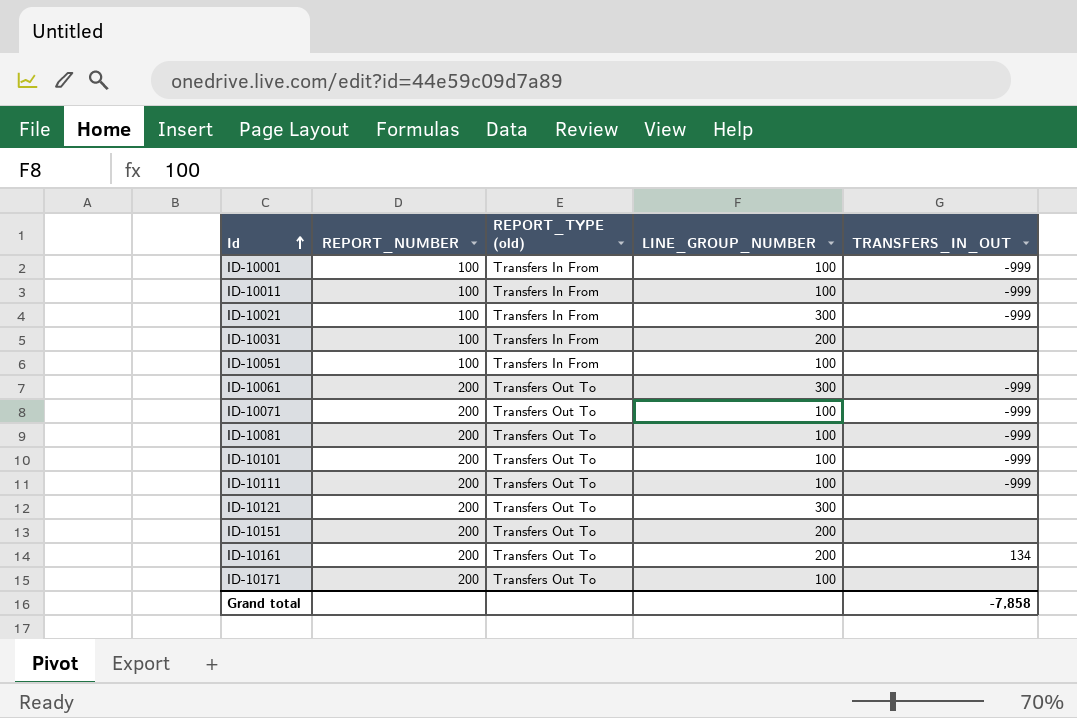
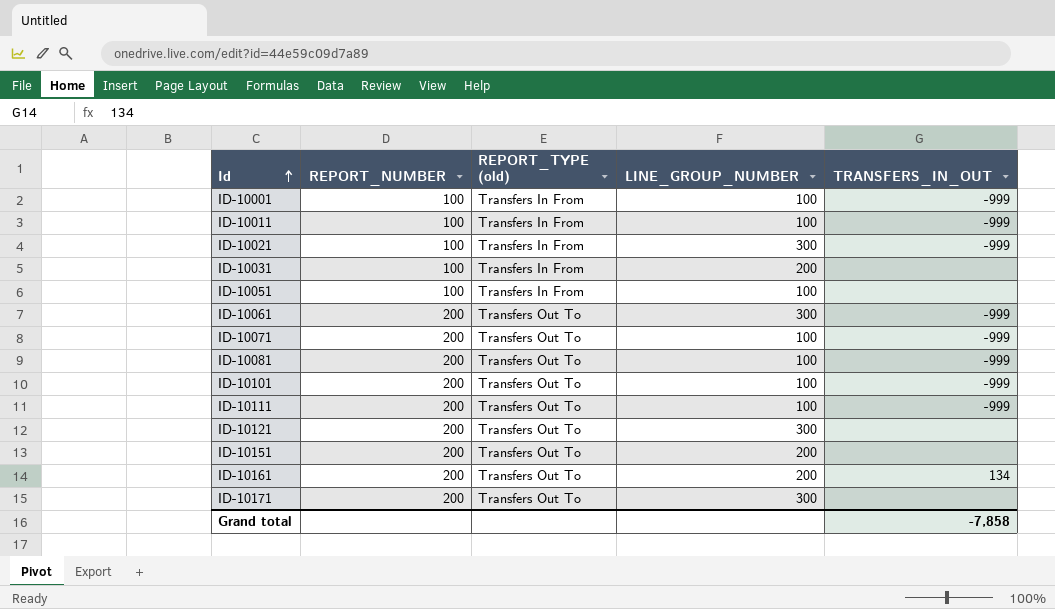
ID-10171 | LINE_GROUP_NUMBER: 100 -> 300

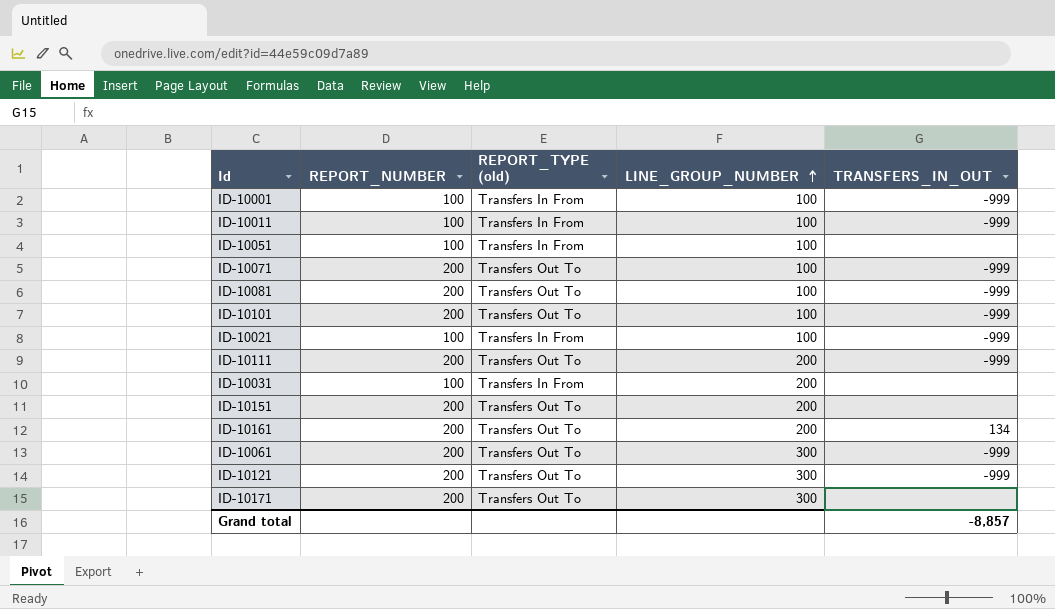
row order: Id ascending -> LINE_GROUP_NUMBER ascending
ID-10021 | LINE_GROUP_NUMBER: 300 -> 100
ID-10111 | LINE_GROUP_NUMBER: 100 -> 200
ID-10121 | TRANSFERS_IN_OUT: none -> -999
Grand total | TRANSFERS_IN_OUT: -7,858 -> -8,857

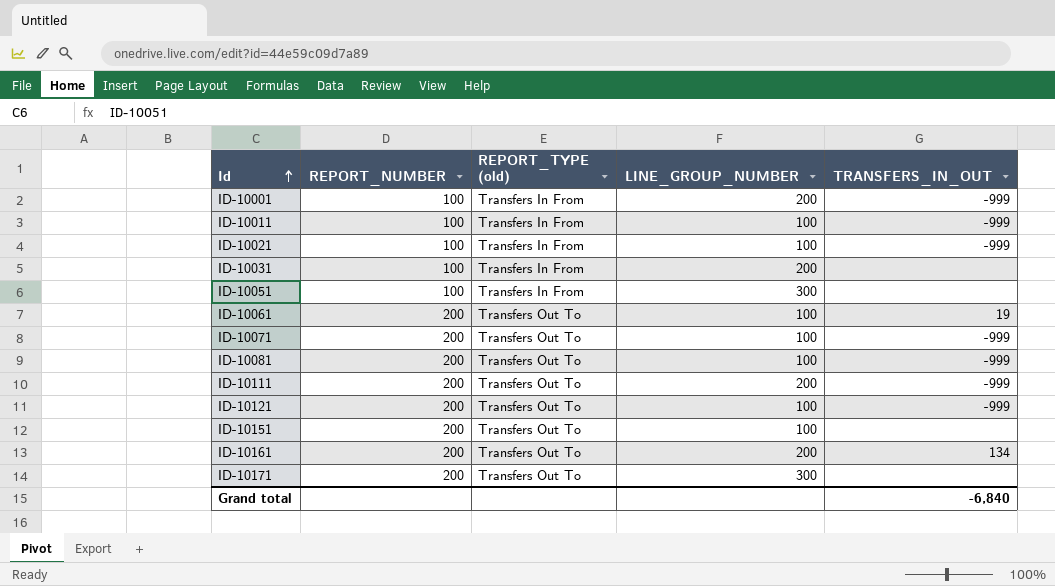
row order: LINE_GROUP_NUMBER ascending -> Id ascending
row ID-10101: 200 | Transfers Out To | 100 | -999 -> none
ID-10001 | LINE_GROUP_NUMBER: 100 -> 200
ID-10051 | LINE_GROUP_NUMBER: 100 -> 300
ID-10061 | LINE_GROUP_NUMBER: 300 -> 100
ID-10061 | TRANSFERS_IN_OUT: -999 -> 19
ID-10121 | LINE_GROUP_NUMBER: 300 -> 100
ID-10151 | LINE_GROUP_NUMBER: 200 -> 100
Grand total | TRANSFERS_IN_OUT: -8,857 -> -6,840

